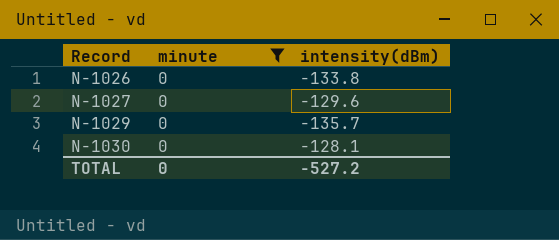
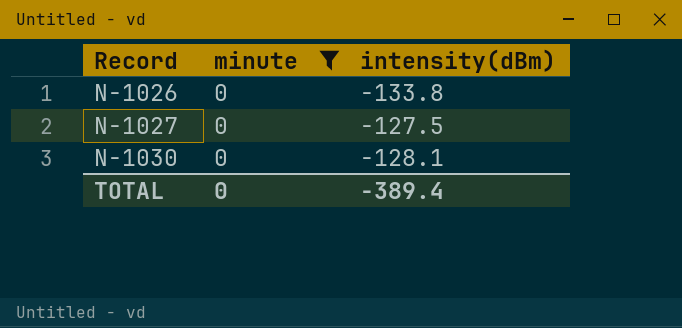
row N-1029: 0 | -135.7 -> none
N-1027 | intensity(dBm): -129.6 -> -127.5
TOTAL | intensity(dBm): -527.2 -> -389.4

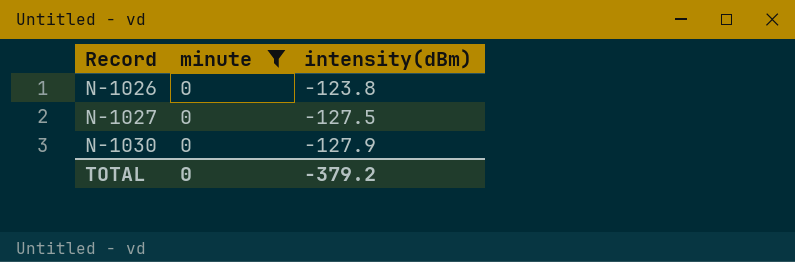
N-1026 | intensity(dBm): -133.8 -> -123.8
N-1030 | intensity(dBm): -128.1 -> -127.9
TOTAL | intensity(dBm): -389.4 -> -379.2

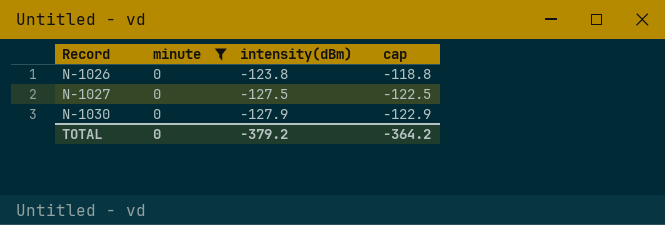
column cap | formula: none -> [intensity(dBm)] + 5

